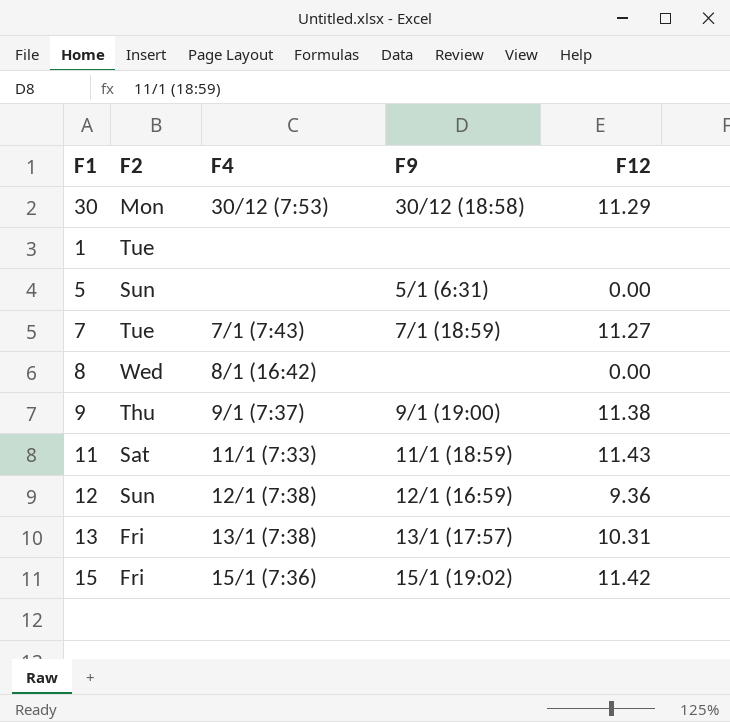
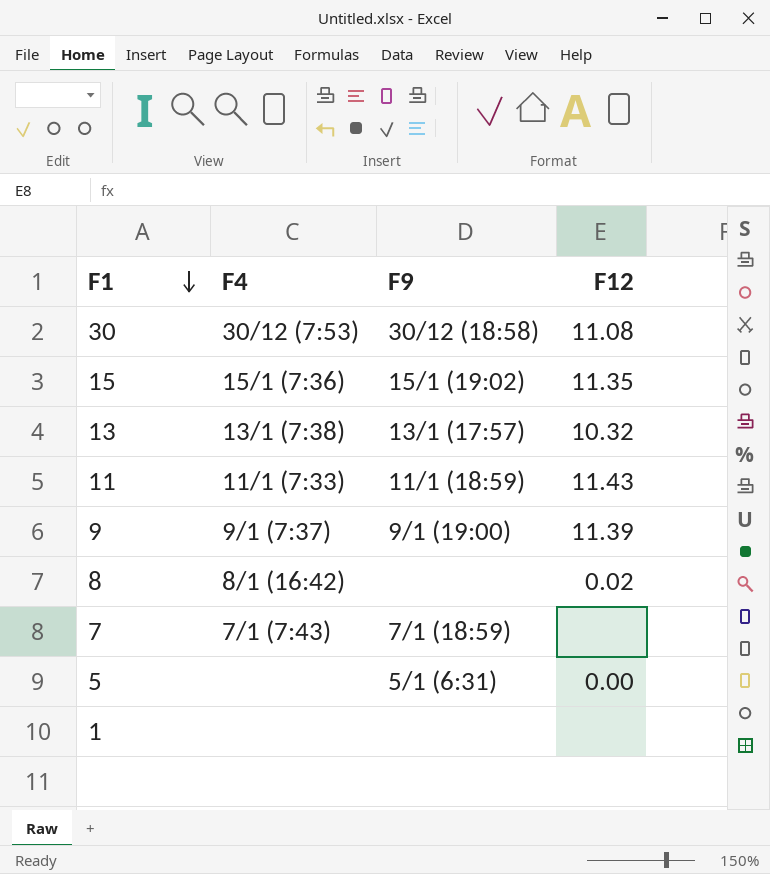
row order: none -> F1 descending
column F2 | position: 2 -> none
row 12: Sun | 12/1 (7:38) | 12/1 (16:59) | 9.36 -> none
30 | F12: 11.29 -> 11.08
15 | F12: 11.42 -> 11.35
13 | F12: 10.31 -> 10.32
9 | F12: 11.38 -> 11.39
8 | F12: 0.00 -> 0.02
7 | F12: 11.27 -> none

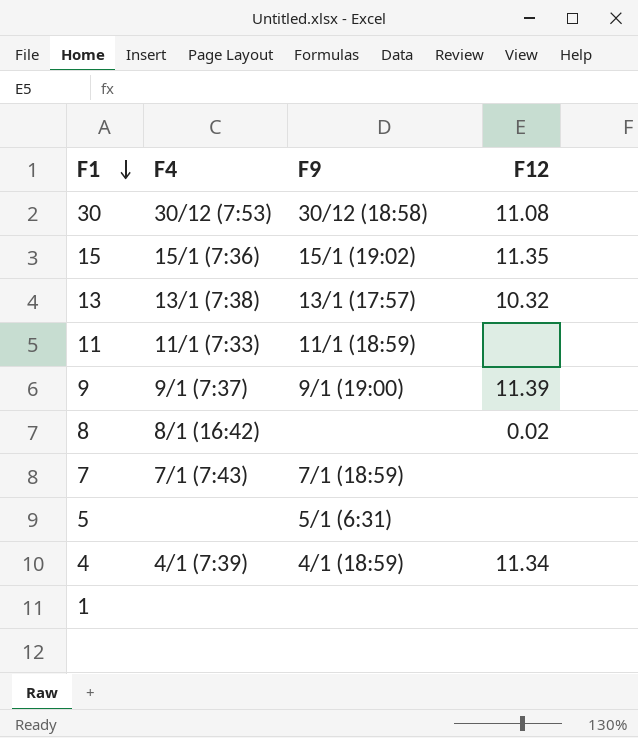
11 | F12: 11.43 -> none
5 | F12: 0.00 -> none
row 4: none -> 4/1 (7:39) | 4/1 (18:59) | 11.34

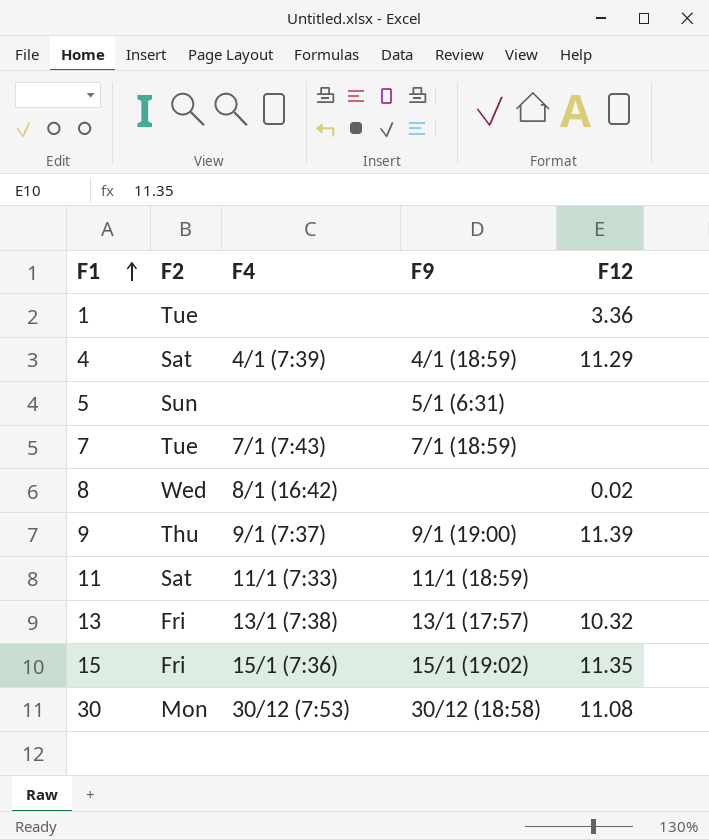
row order: F1 descending -> F1 ascending
column F2 | position: none -> 2
1 | F12: none -> 3.36
4 | F12: 11.34 -> 11.29

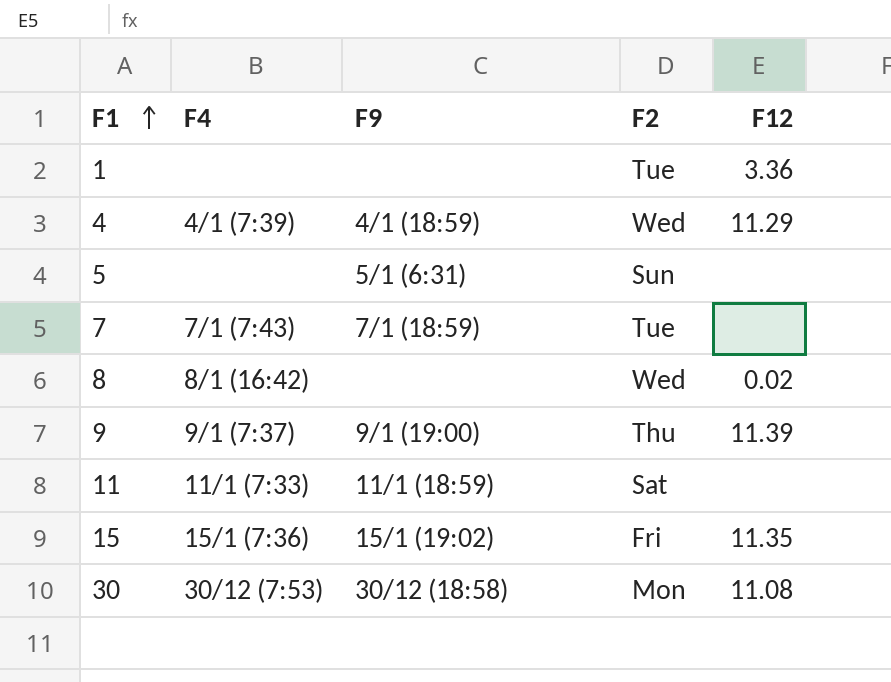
column F2 | position: 2 -> 4
row 13: Fri | 13/1 (7:38) | 13/1 (17:57) | 10.32 -> none
4 | F2: Sat -> Wed

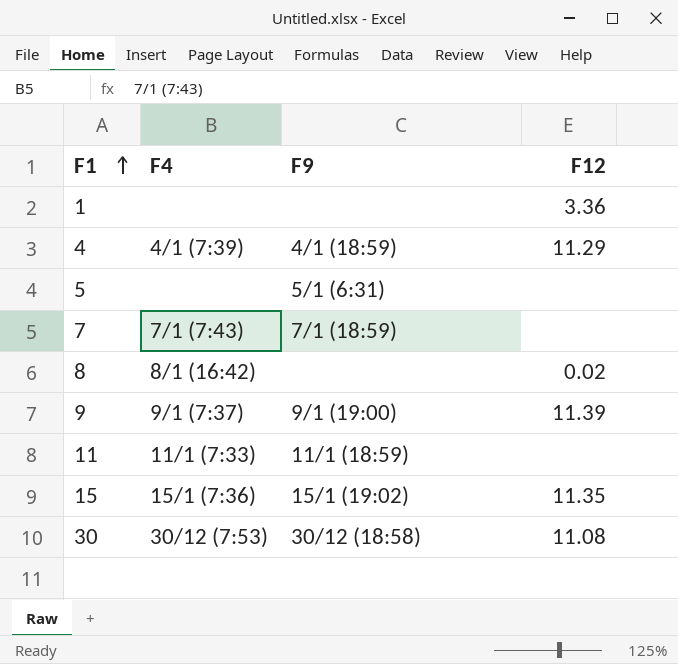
column F2 | position: 4 -> none

